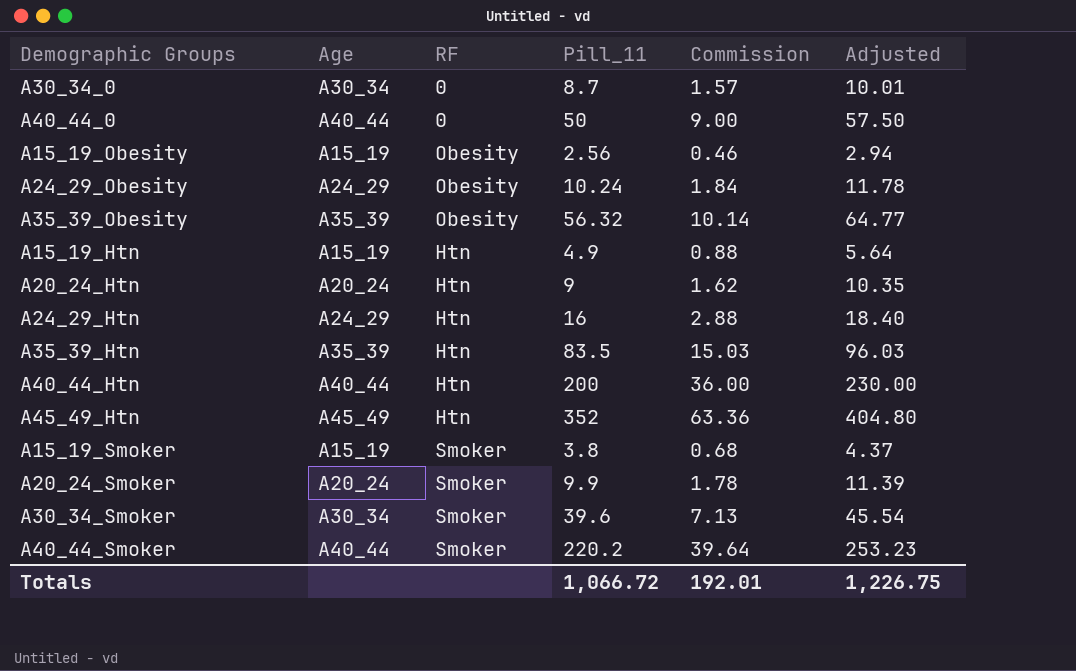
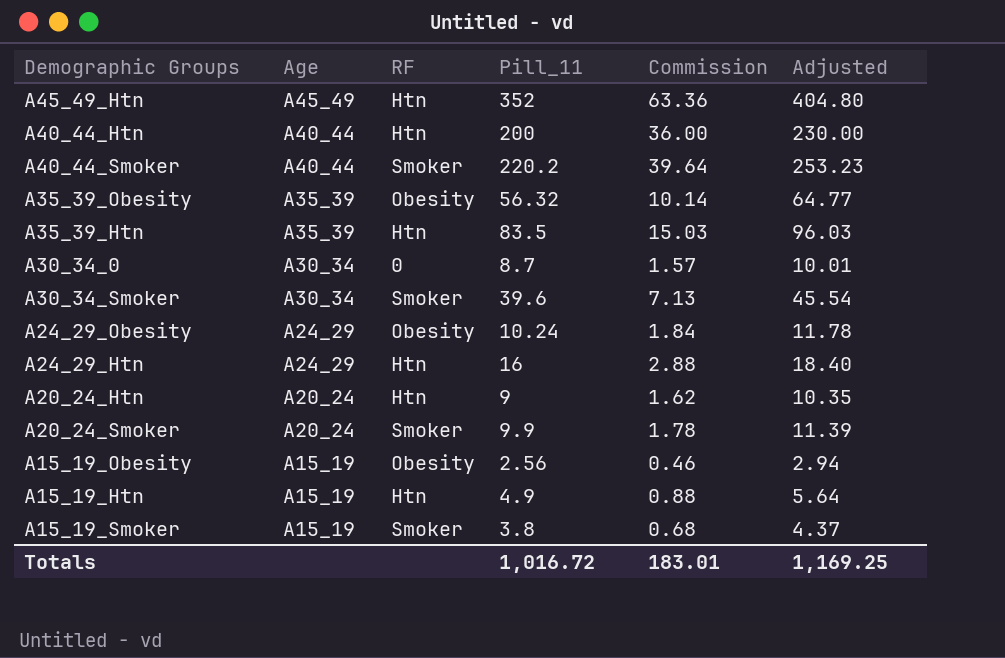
row order: none -> Age descending
row A40_44_0: A40_44 | 0 | 50 | 9.00 | 57.50 -> none
Totals | Pill_11: 1,066.72 -> 1,016.72
Totals | Commission: 192.01 -> 183.01
Totals | Adjusted: 1,226.75 -> 1,169.25

